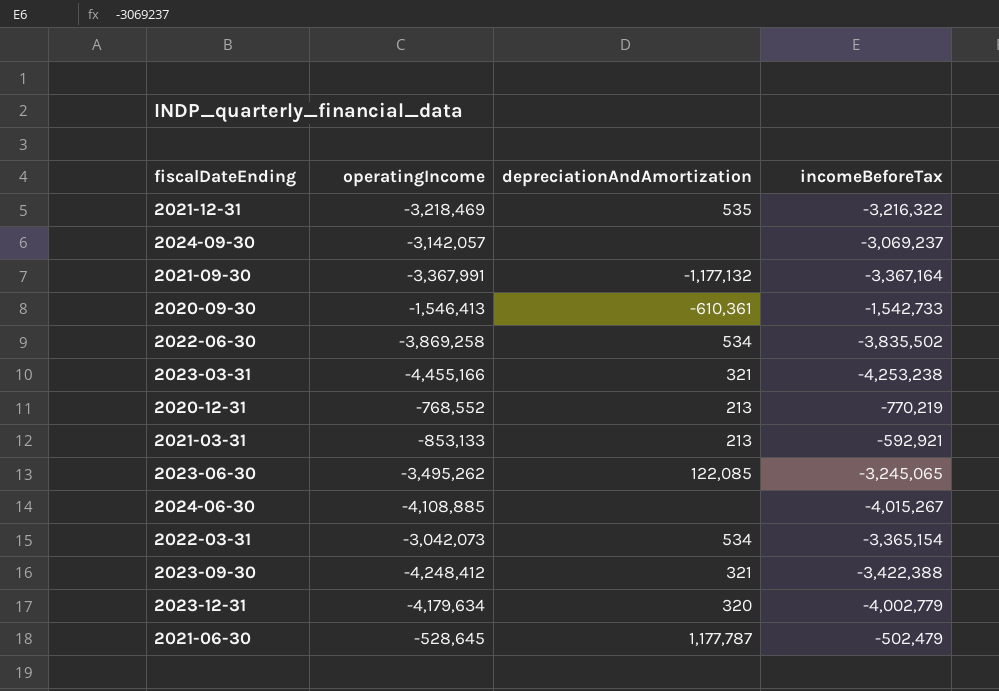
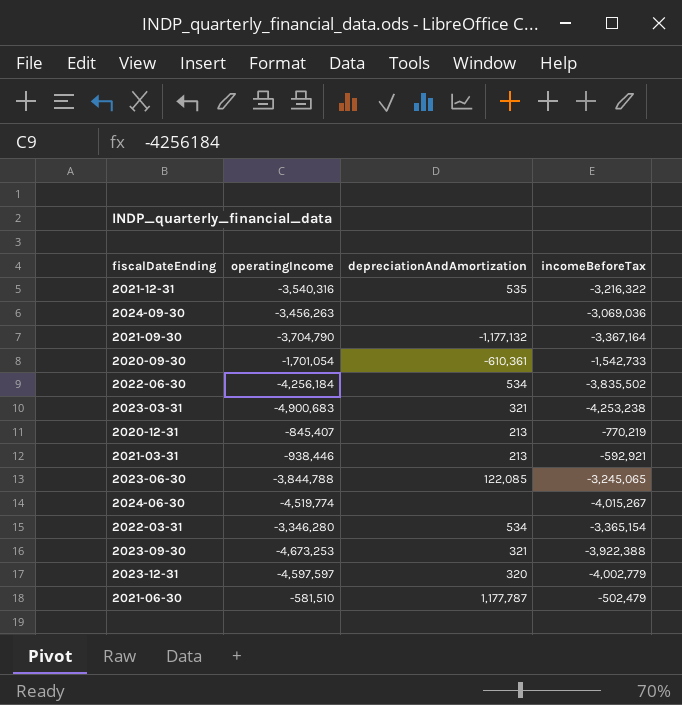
2021-12-31 | operatingIncome: -3,218,469 -> -3,540,316
2024-09-30 | operatingIncome: -3,142,057 -> -3,456,263
2024-09-30 | incomeBeforeTax: -3,069,237 -> -3,069,036
2021-09-30 | operatingIncome: -3,367,991 -> -3,704,790
2020-09-30 | operatingIncome: -1,546,413 -> -1,701,054
2022-06-30 | operatingIncome: -3,869,258 -> -4,256,184
2023-03-31 | operatingIncome: -4,455,166 -> -4,900,683
2020-12-31 | operatingIncome: -768,552 -> -845,407
2021-03-31 | operatingIncome: -853,133 -> -938,446
2023-06-30 | operatingIncome: -3,495,262 -> -3,844,788
2024-06-30 | operatingIncome: -4,108,885 -> -4,519,774
2022-03-31 | operatingIncome: -3,042,073 -> -3,346,280
2023-09-30 | operatingIncome: -4,248,412 -> -4,673,253
2023-09-30 | incomeBeforeTax: -3,422,388 -> -3,922,388
2023-12-31 | operatingIncome: -4,179,634 -> -4,597,597
2021-06-30 | operatingIncome: -528,645 -> -581,510

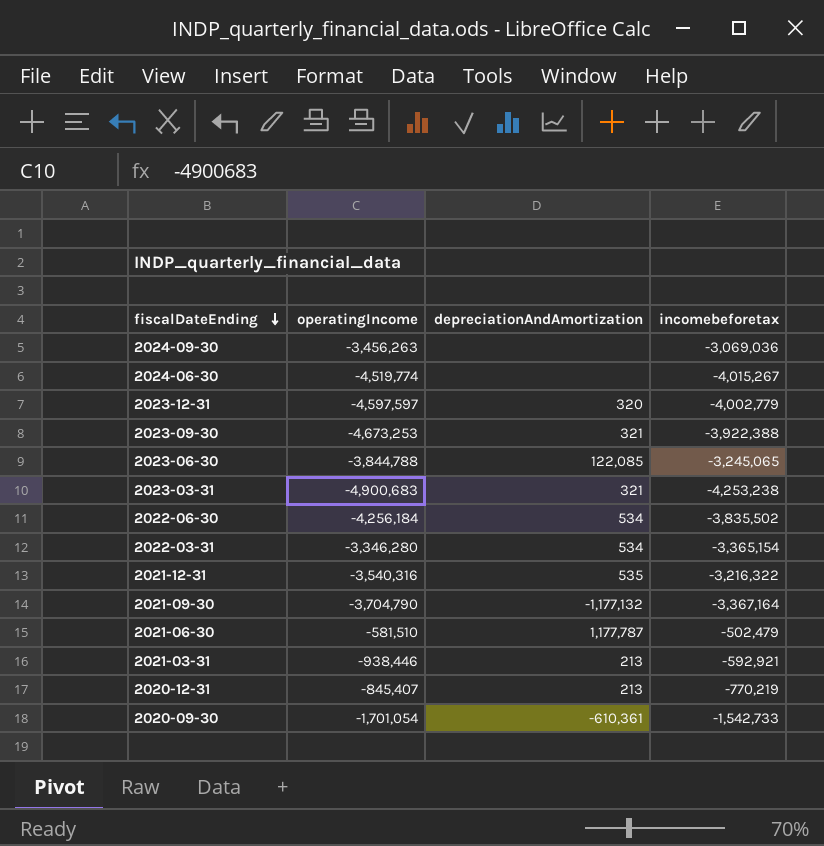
row order: none -> fiscalDateEnding descending
column name: incomeBeforeTax -> incomebeforetax

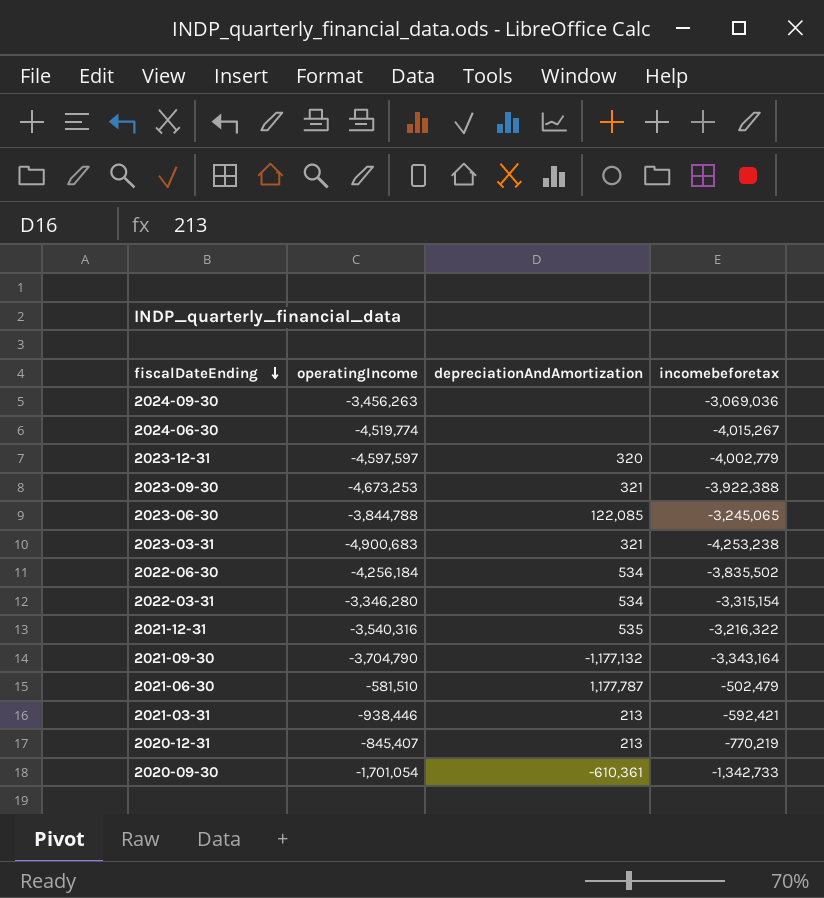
2022-03-31 | incomebeforetax: -3,365,154 -> -3,315,154
2021-09-30 | incomebeforetax: -3,367,164 -> -3,343,164
2021-03-31 | incomebeforetax: -592,921 -> -592,421
2020-09-30 | incomebeforetax: -1,542,733 -> -1,342,733

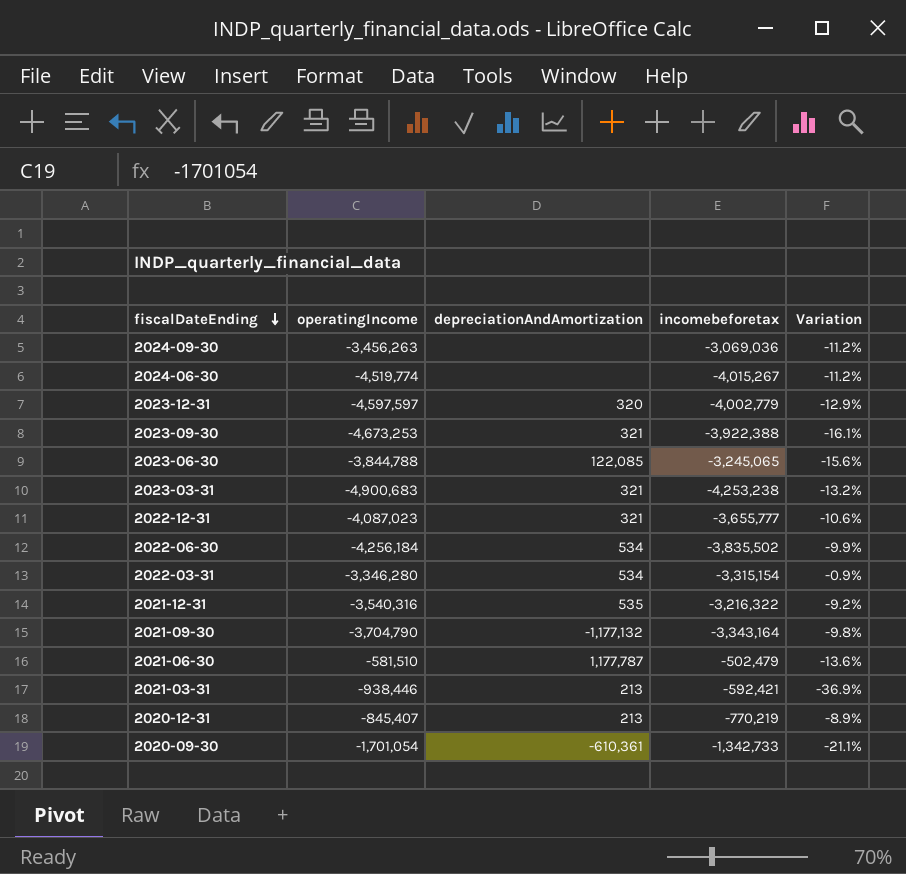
column Variation | formula: none -> ([incomebeforetax] - [operatingIncome]) / [operatingIncome]
row 2022-12-31: none -> -4,087,023 | 321 | -3,655,777 | -10.6%

